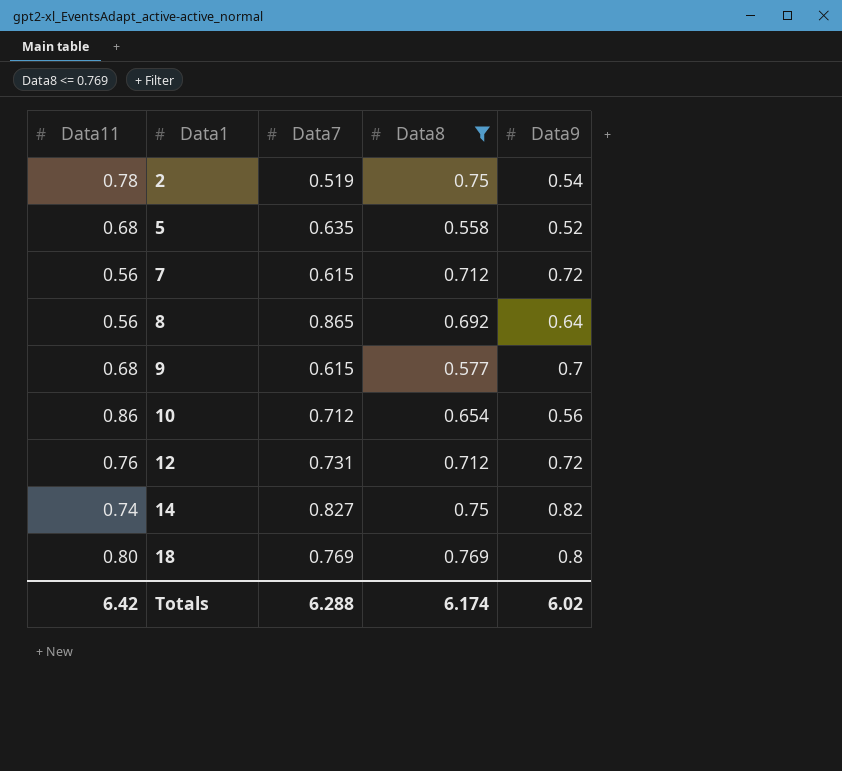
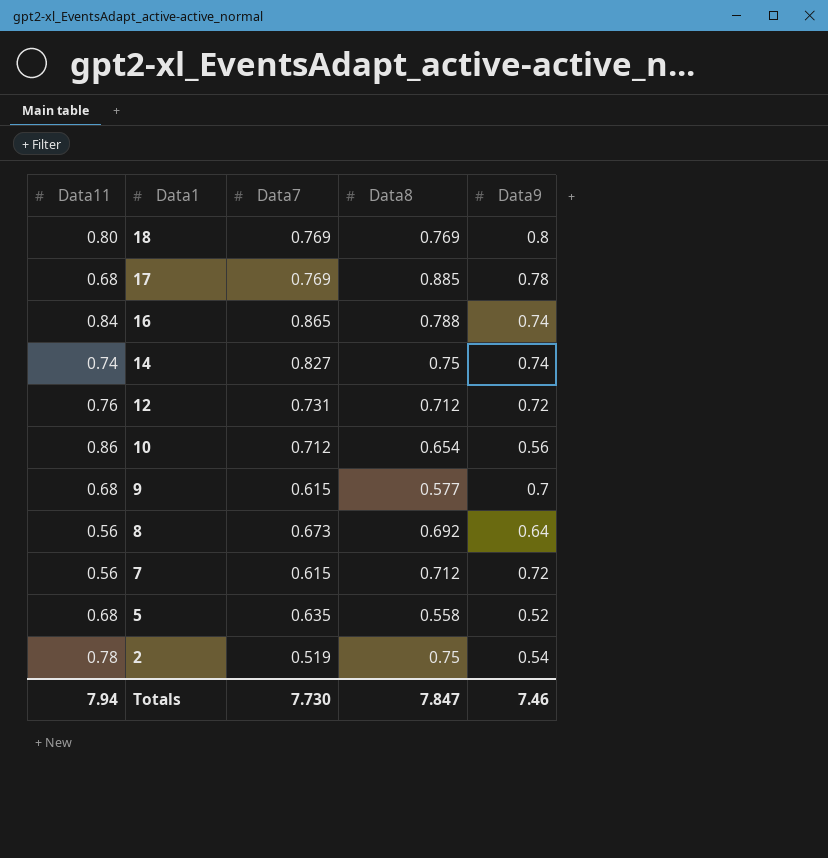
filter: Data8 <= 0.769 -> none
row order: Data1 ascending -> Data1 descending
14 | Data9: 0.82 -> 0.74
8 | Data7: 0.865 -> 0.673
Totals | Data11: 6.42 -> 7.94
Totals | Data7: 6.288 -> 7.730
Totals | Data8: 6.174 -> 7.847
Totals | Data9: 6.02 -> 7.46

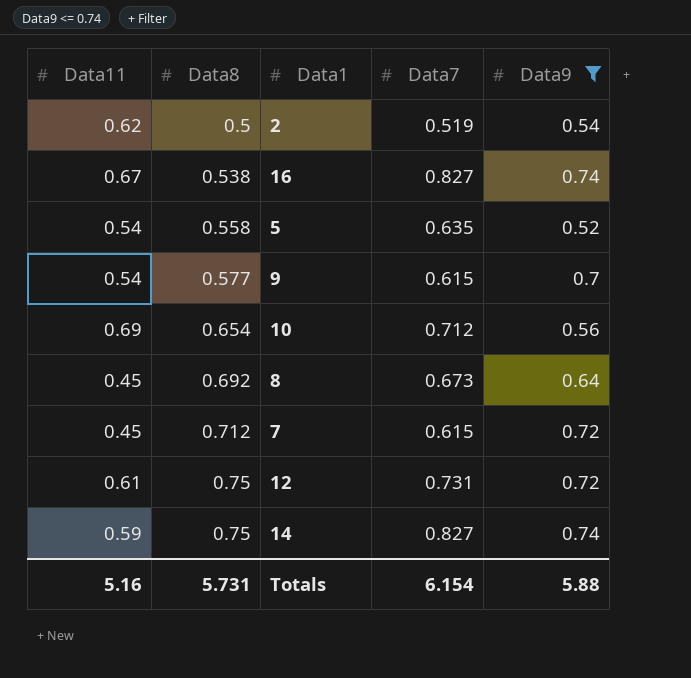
filter: none -> Data9 <= 0.74
row order: Data1 descending -> Data8 ascending
column Data8 | position: 4 -> 2
2 | Data11: 0.78 -> 0.62
2 | Data8: 0.75 -> 0.5
16 | Data11: 0.84 -> 0.67
16 | Data8: 0.788 -> 0.538
16 | Data7: 0.865 -> 0.827
5 | Data11: 0.68 -> 0.54
9 | Data11: 0.68 -> 0.54
10 | Data11: 0.86 -> 0.69
8 | Data11: 0.56 -> 0.45
7 | Data11: 0.56 -> 0.45
12 | Data11: 0.76 -> 0.61
12 | Data8: 0.712 -> 0.75
14 | Data11: 0.74 -> 0.59
Totals | Data11: 7.94 -> 5.16
Totals | Data8: 7.847 -> 5.731
Totals | Data7: 7.730 -> 6.154
Totals | Data9: 7.46 -> 5.88

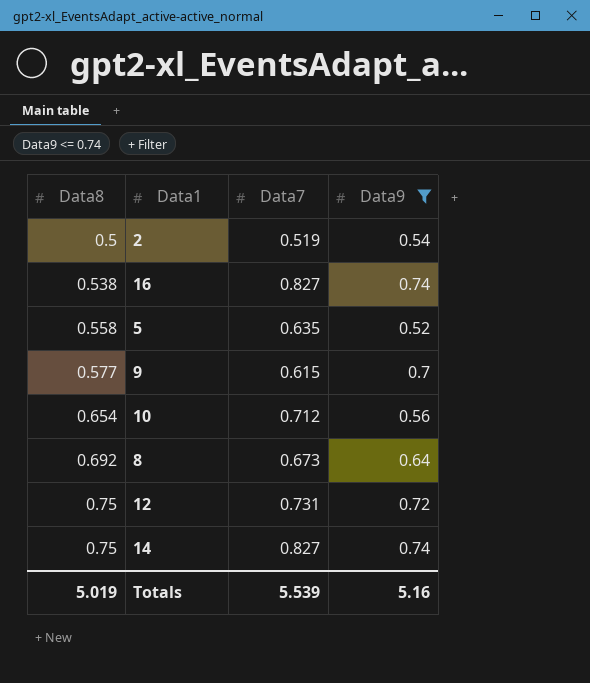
column Data11 | position: 1 -> none
row 7: 0.45 | 0.712 | 0.615 | 0.72 -> none
Totals | Data8: 5.731 -> 5.019
Totals | Data7: 6.154 -> 5.539
Totals | Data9: 5.88 -> 5.16

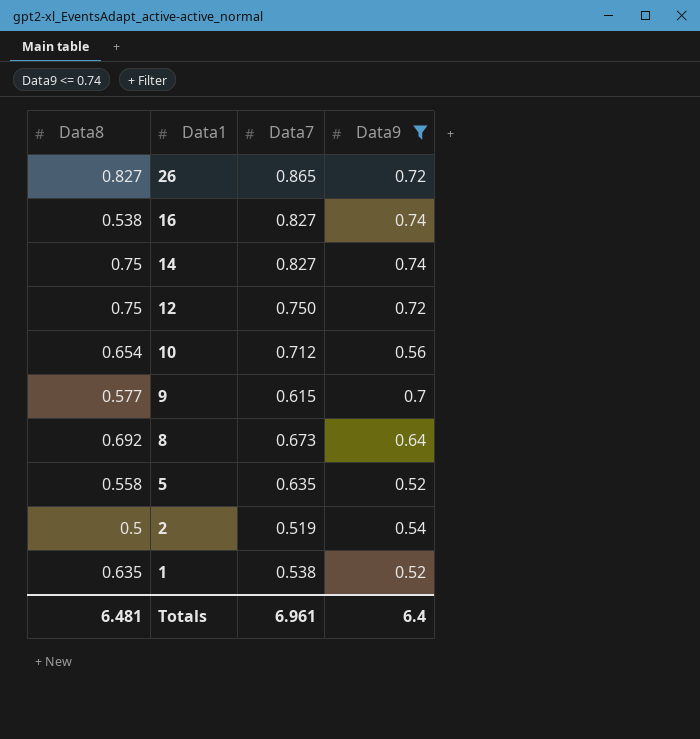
row order: Data8 ascending -> Data1 descending
row 26: none -> 0.827 | 0.865 | 0.72
12 | Data7: 0.731 -> 0.750
row 1: none -> 0.635 | 0.538 | 0.52
Totals | Data8: 5.019 -> 6.481
Totals | Data7: 5.539 -> 6.961
Totals | Data9: 5.16 -> 6.4

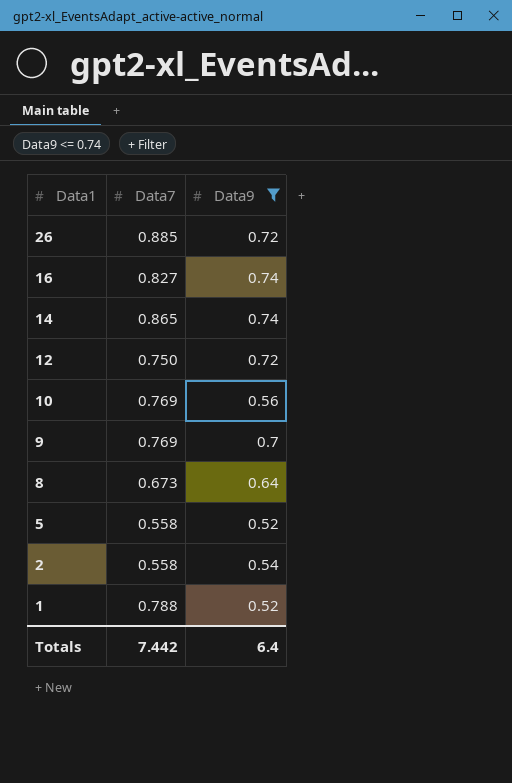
column Data8 | position: 1 -> none
26 | Data7: 0.865 -> 0.885
14 | Data7: 0.827 -> 0.865
10 | Data7: 0.712 -> 0.769
9 | Data7: 0.615 -> 0.769
5 | Data7: 0.635 -> 0.558
2 | Data7: 0.519 -> 0.558
1 | Data7: 0.538 -> 0.788
Totals | Data7: 6.961 -> 7.442

